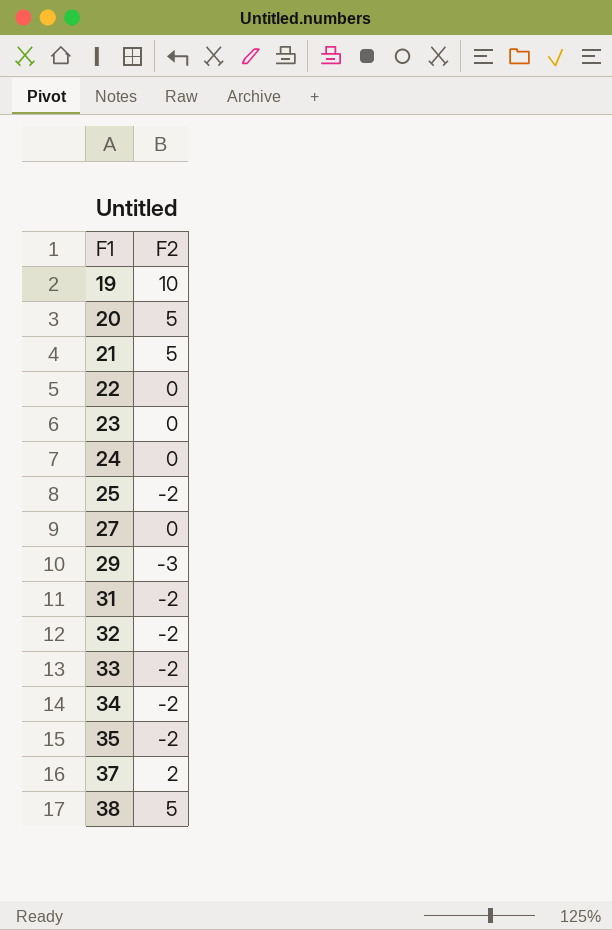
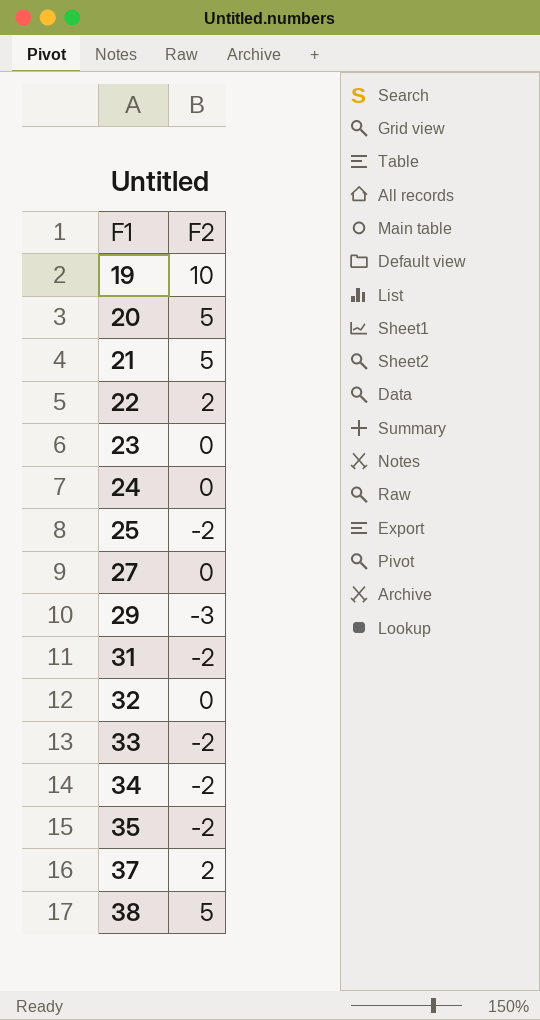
22 | F2: 0 -> 2
32 | F2: -2 -> 0

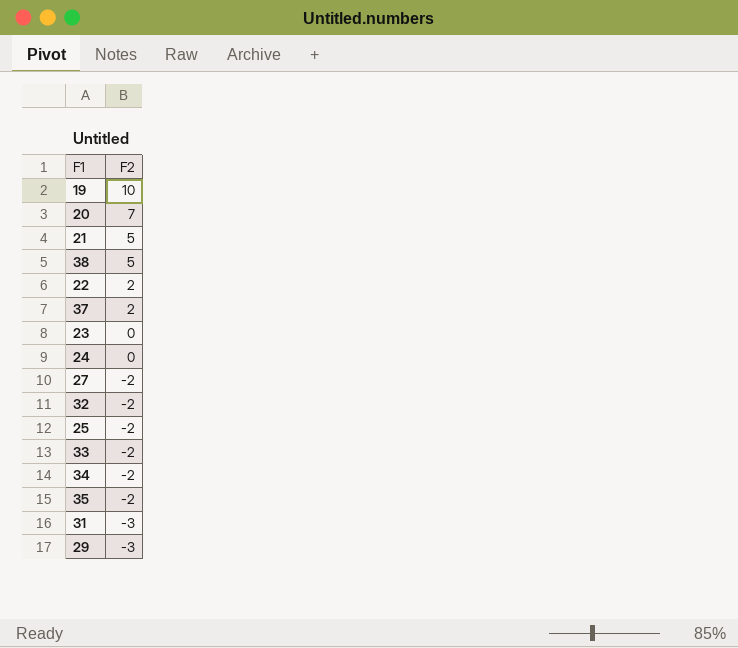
row order: F1 ascending -> F2 descending
20 | F2: 5 -> 7
27 | F2: 0 -> -2
32 | F2: 0 -> -2
31 | F2: -2 -> -3

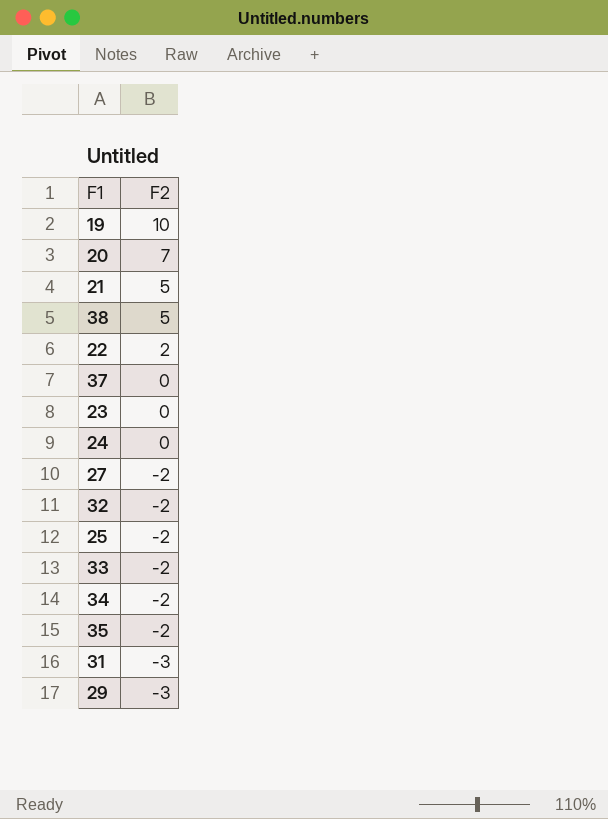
37 | F2: 2 -> 0

